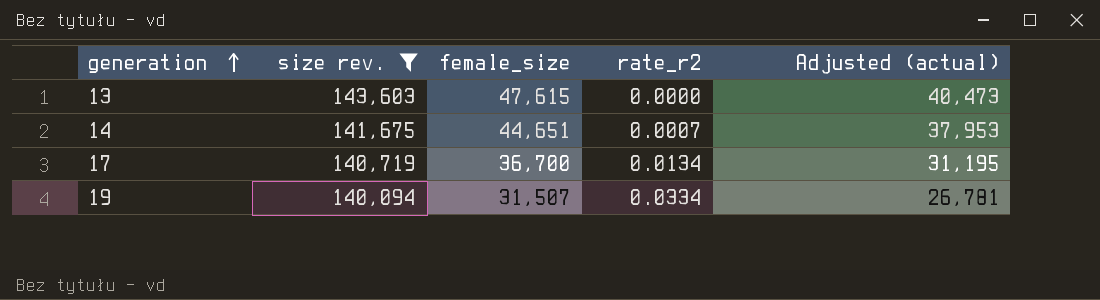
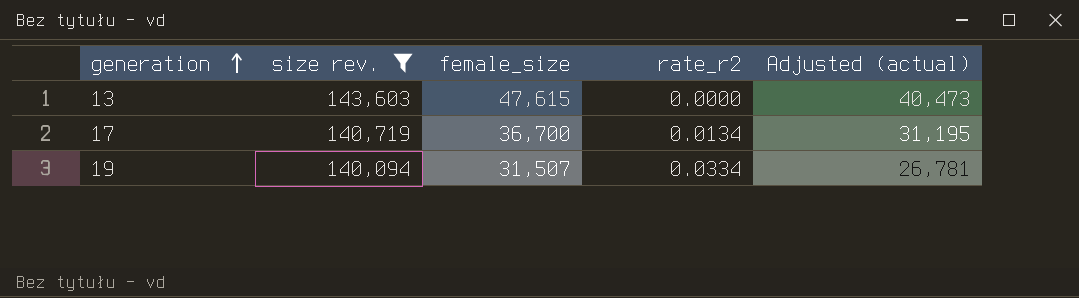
row 14: 141,675 | 44,651 | 0.0007 | 37,953 -> none

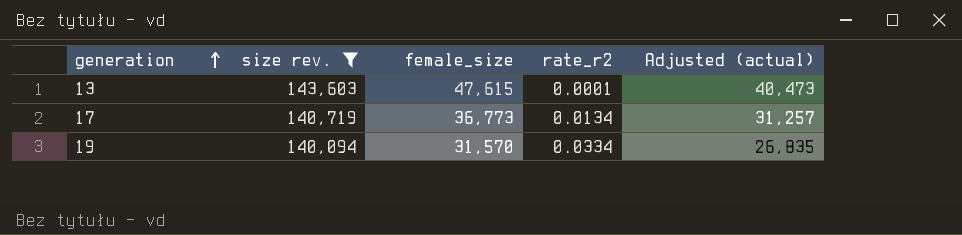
13 | rate_r2: 0.0000 -> 0.0001
17 | female_size: 36,700 -> 36,773
17 | Adjusted (actual): 31,195 -> 31,257
19 | female_size: 31,507 -> 31,570
19 | Adjusted (actual): 26,781 -> 26,835

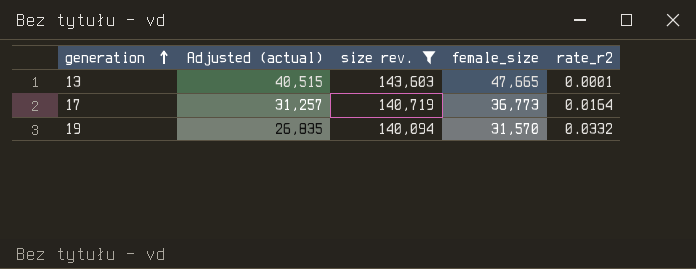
column Adjusted (actual) | position: 5 -> 2
13 | Adjusted (actual): 40,473 -> 40,515
13 | female_size: 47,615 -> 47,665
17 | rate_r2: 0.0134 -> 0.0164
19 | rate_r2: 0.0334 -> 0.0332

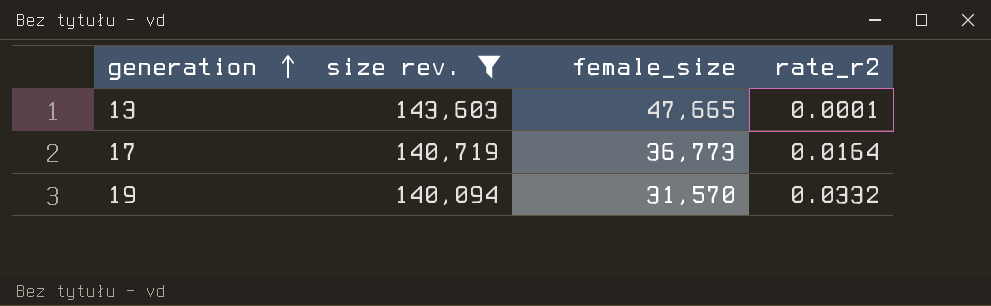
column Adjusted (actual) | formula: [female_size] * 0.85 -> none

